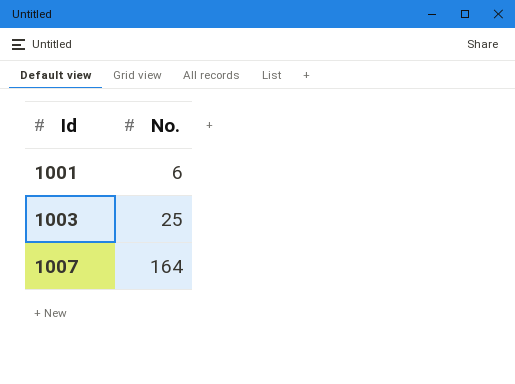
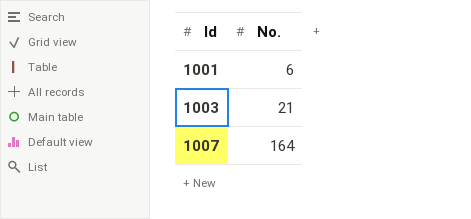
1003 | No.: 25 -> 21

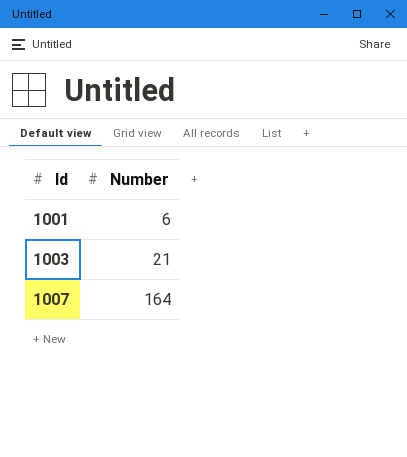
column name: No. -> Number

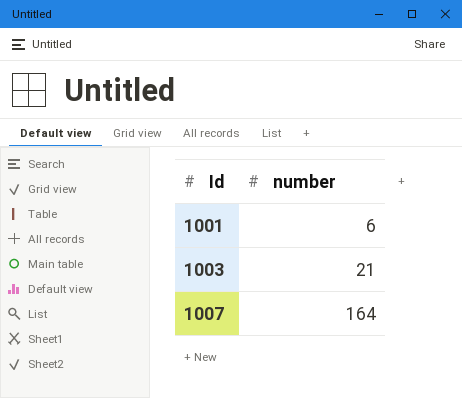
column name: Number -> number

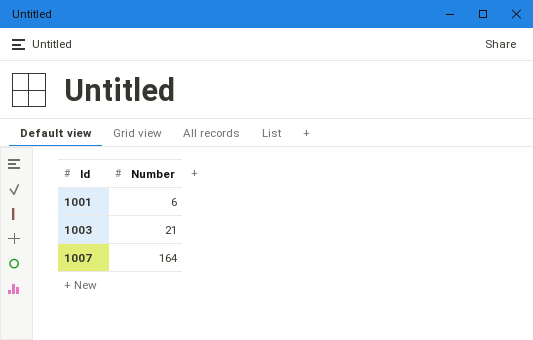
column name: number -> Number

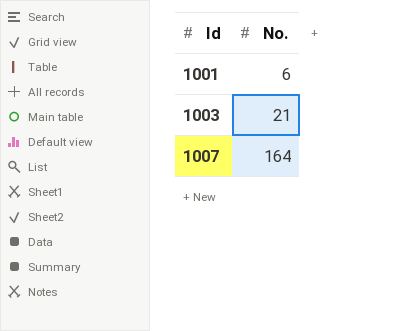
column name: Number -> No.

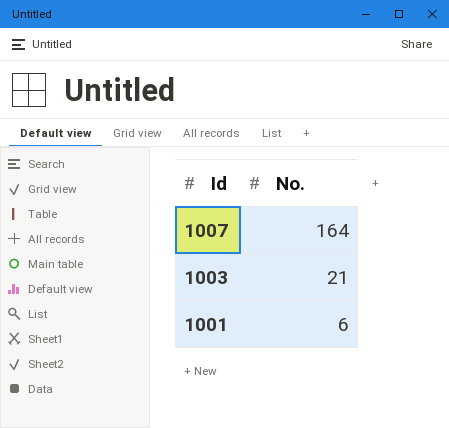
row order: Id ascending -> Id descending

